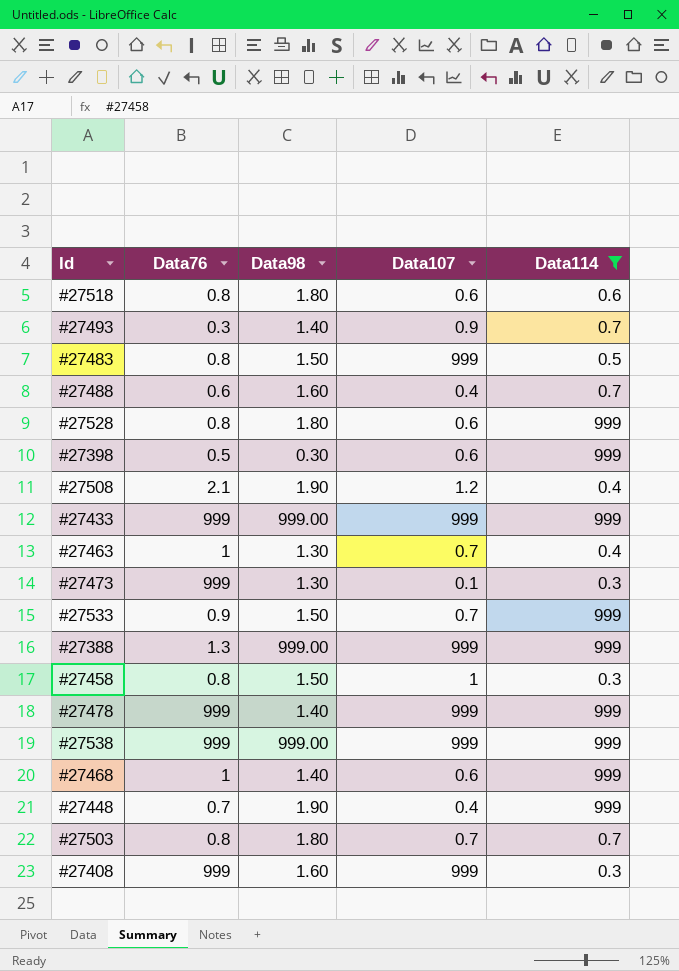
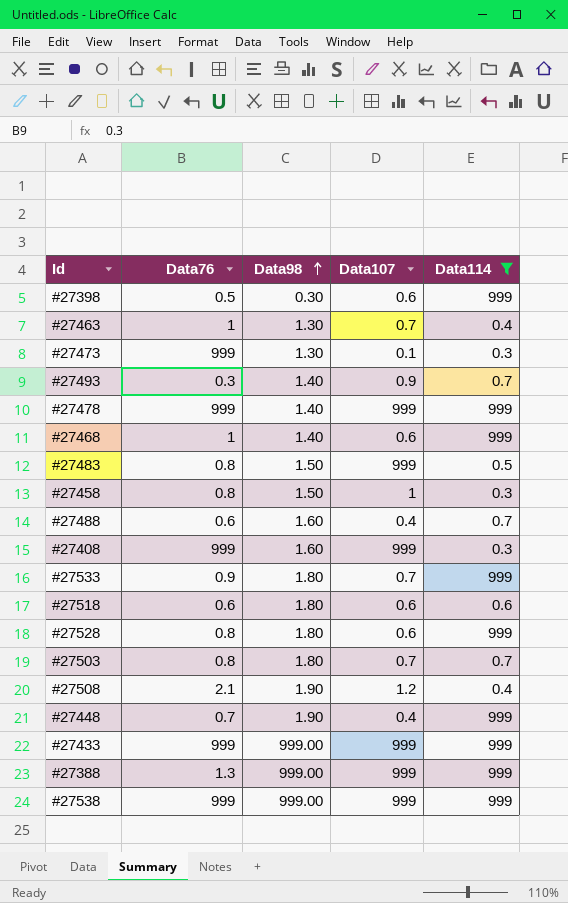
row order: none -> Data98 ascending
#27533 | Data98: 1.50 -> 1.80
#27518 | Data76: 0.8 -> 0.6

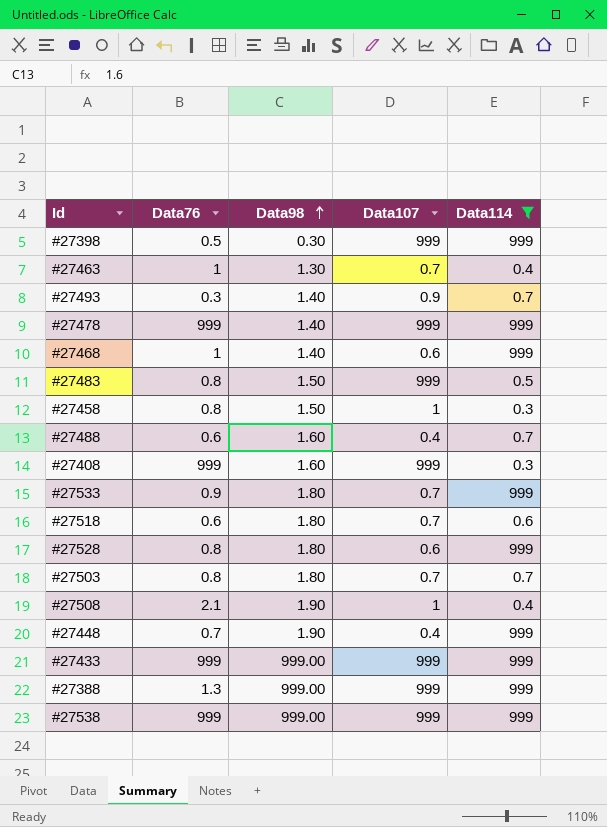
row #27473: 999 | 1.30 | 0.1 | 0.3 -> none
#27398 | Data107: 0.6 -> 999
#27518 | Data107: 0.6 -> 0.7
#27508 | Data107: 1.2 -> 1

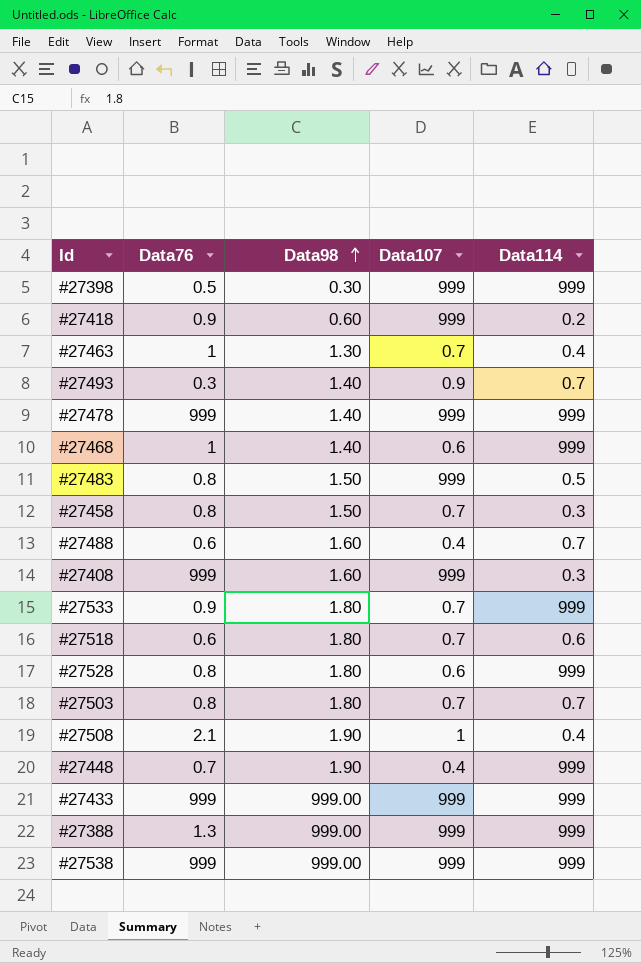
filter: Data114 != 0.2 -> none
#27458 | Data107: 1 -> 0.7

